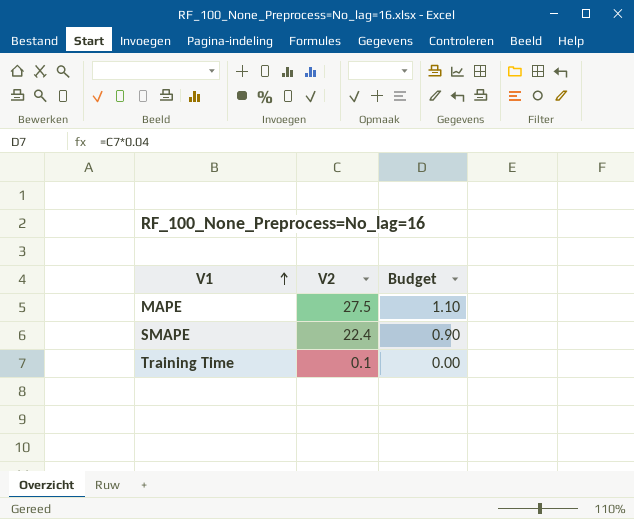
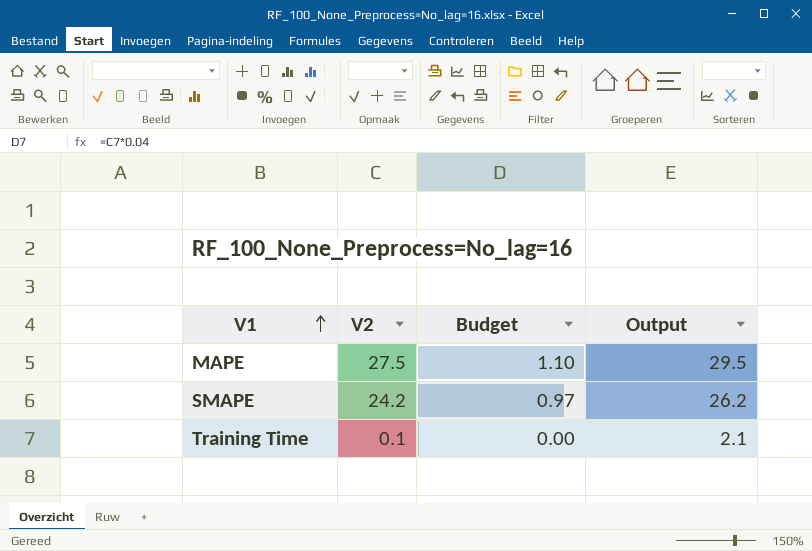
column Output | formula: none -> [V2] + 2
SMAPE | V2: 22.4 -> 24.2
SMAPE | Budget: 0.90 -> 0.97

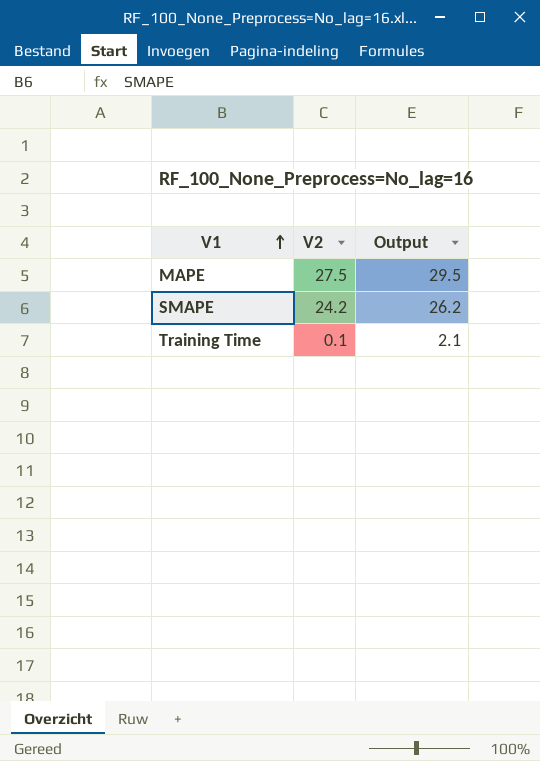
column Budget | formula: [V2] * 0.04 -> none

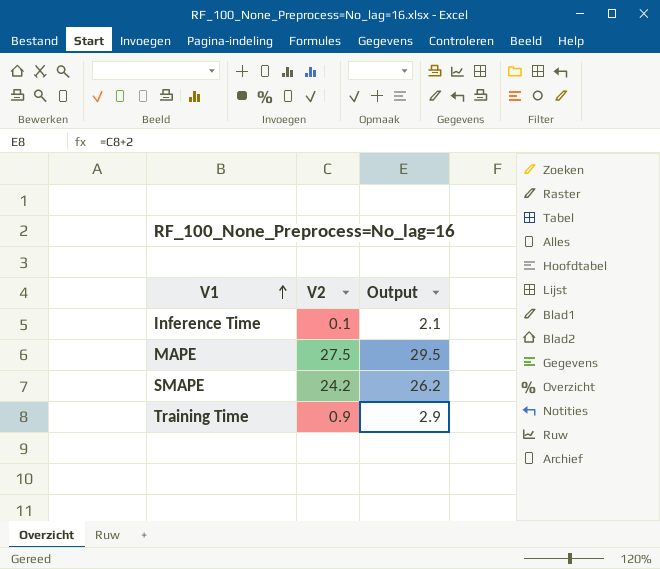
row Inference Time: none -> 0.1 | 2.1
Training Time | V2: 0.1 -> 0.9
Training Time | Output: 2.1 -> 2.9

